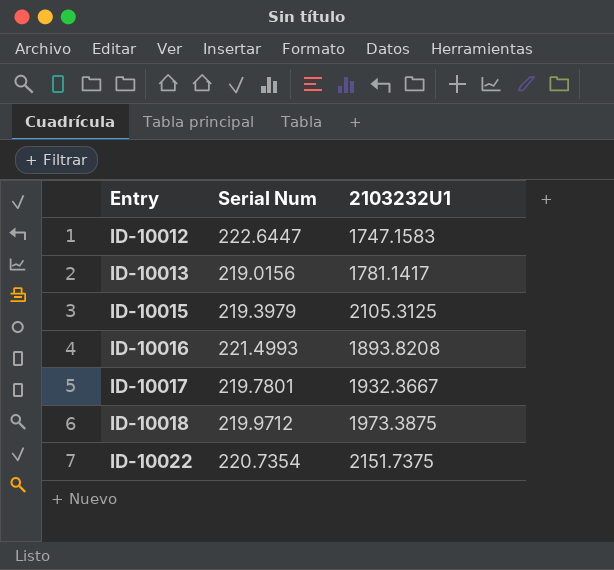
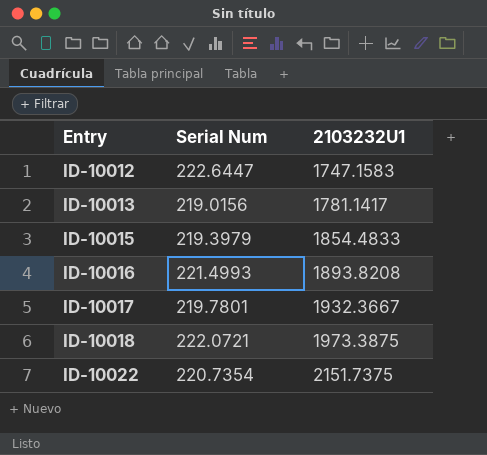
ID-10015 | 2103232U1: 2105.3125 -> 1854.4833
ID-10018 | Serial Num: 219.9712 -> 222.0721

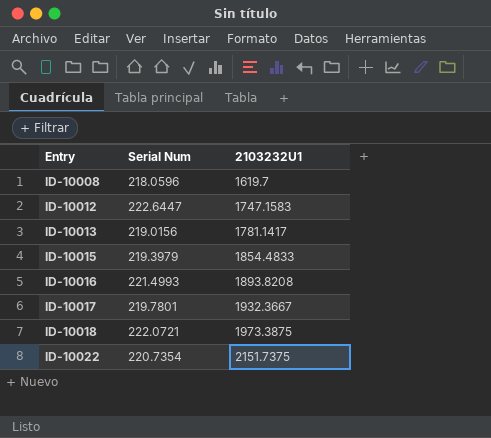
row ID-10008: none -> 218.0596 | 1619.7

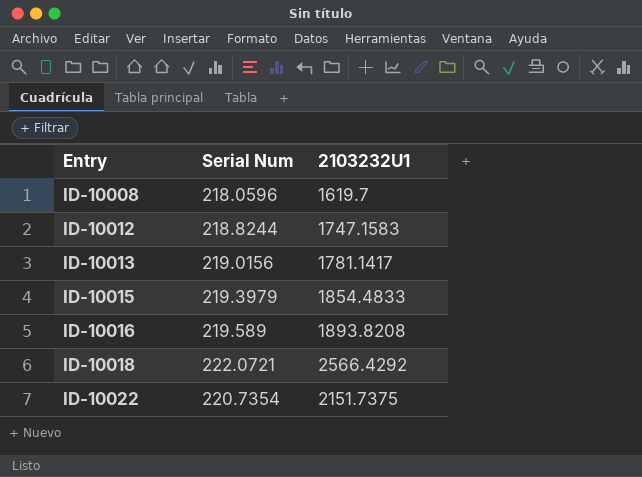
row ID-10017: 219.7801 | 1932.3667 -> none
ID-10012 | Serial Num: 222.6447 -> 218.8244
ID-10016 | Serial Num: 221.4993 -> 219.589
ID-10018 | 2103232U1: 1973.3875 -> 2566.4292

